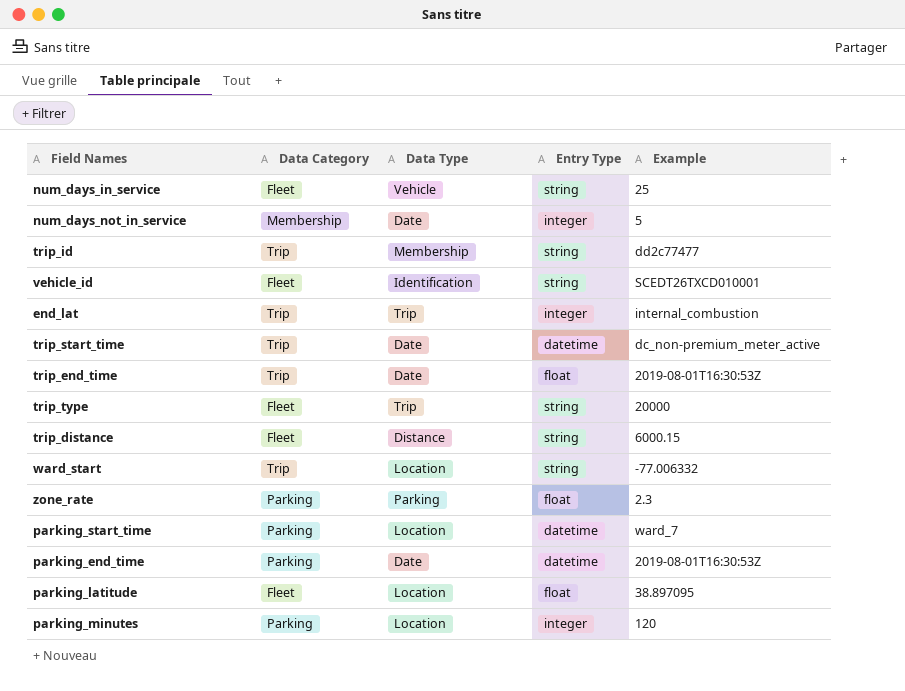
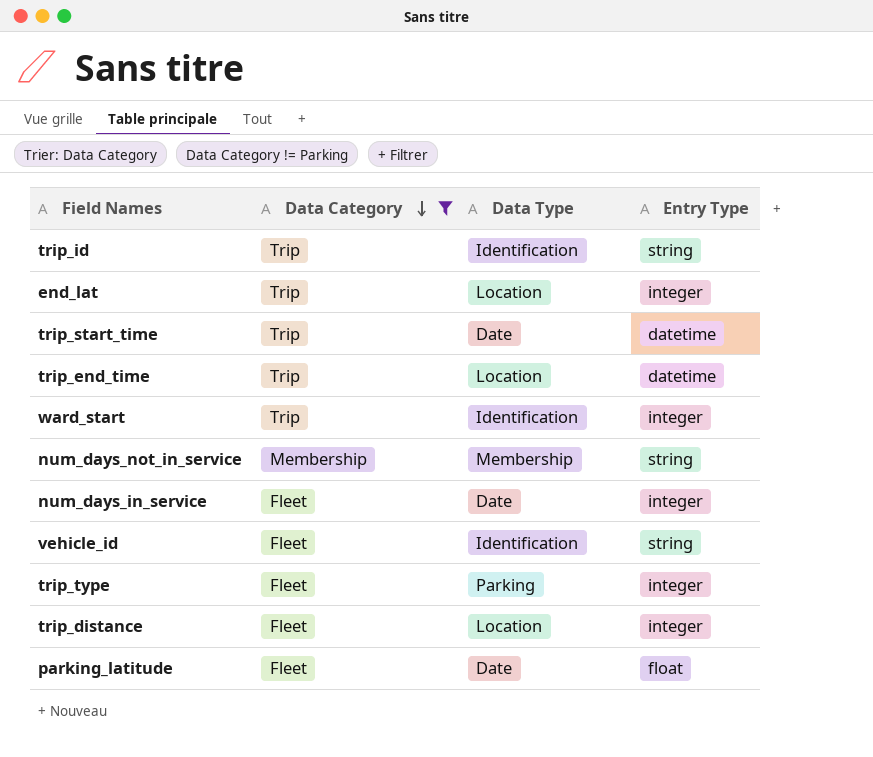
filter: none -> Data Category != Parking
row order: none -> Data Category descending
column Example | position: 5 -> none
trip_id | Data Type: Membership -> Identification
end_lat | Data Type: Trip -> Location
trip_end_time | Data Type: Date -> Location
trip_end_time | Entry Type: float -> datetime
ward_start | Data Type: Location -> Identification
ward_start | Entry Type: string -> integer
num_days_not_in_service | Data Type: Date -> Membership
num_days_not_in_service | Entry Type: integer -> string
num_days_in_service | Data Type: Vehicle -> Date
num_days_in_service | Entry Type: string -> integer
trip_type | Data Type: Trip -> Parking
trip_type | Entry Type: string -> integer
trip_distance | Data Type: Distance -> Location
trip_distance | Entry Type: string -> integer
parking_latitude | Data Type: Location -> Date

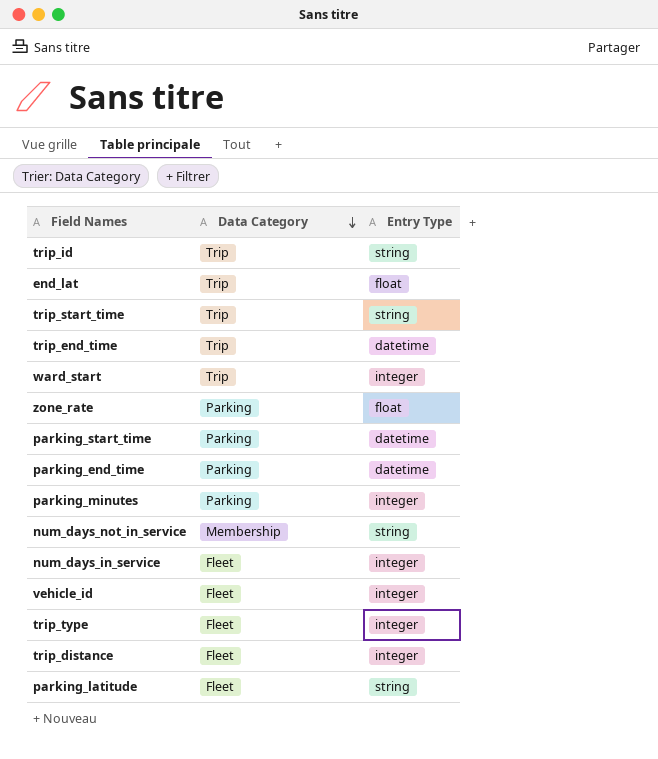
filter: Data Category != Parking -> none
column Data Type | position: 3 -> none
end_lat | Entry Type: integer -> float
trip_start_time | Entry Type: datetime -> string
vehicle_id | Entry Type: string -> integer
parking_latitude | Entry Type: float -> string

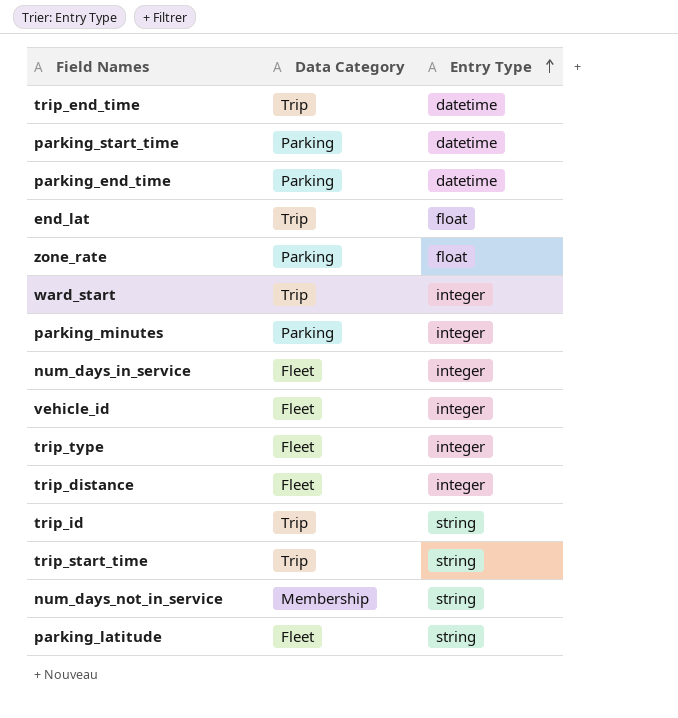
row order: Data Category descending -> Entry Type ascending

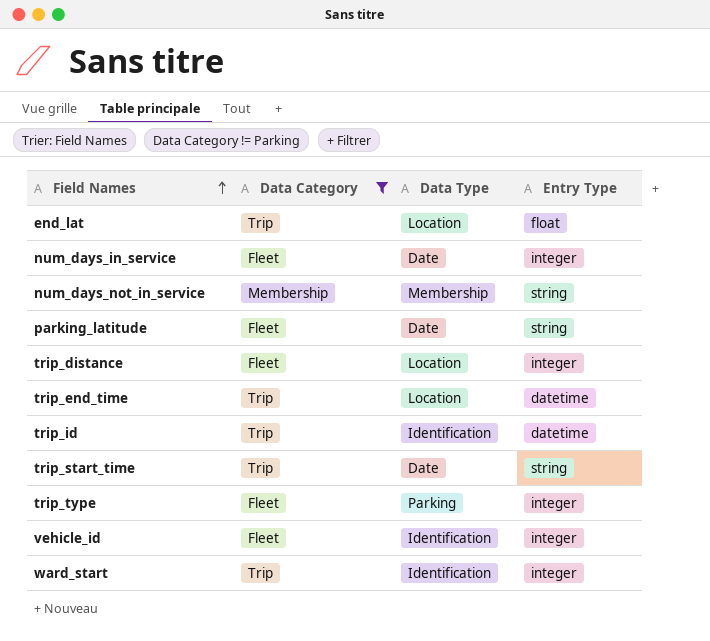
filter: none -> Data Category != Parking
row order: Entry Type ascending -> Field Names ascending
column Data Type | position: none -> 3
trip_id | Entry Type: string -> datetime

